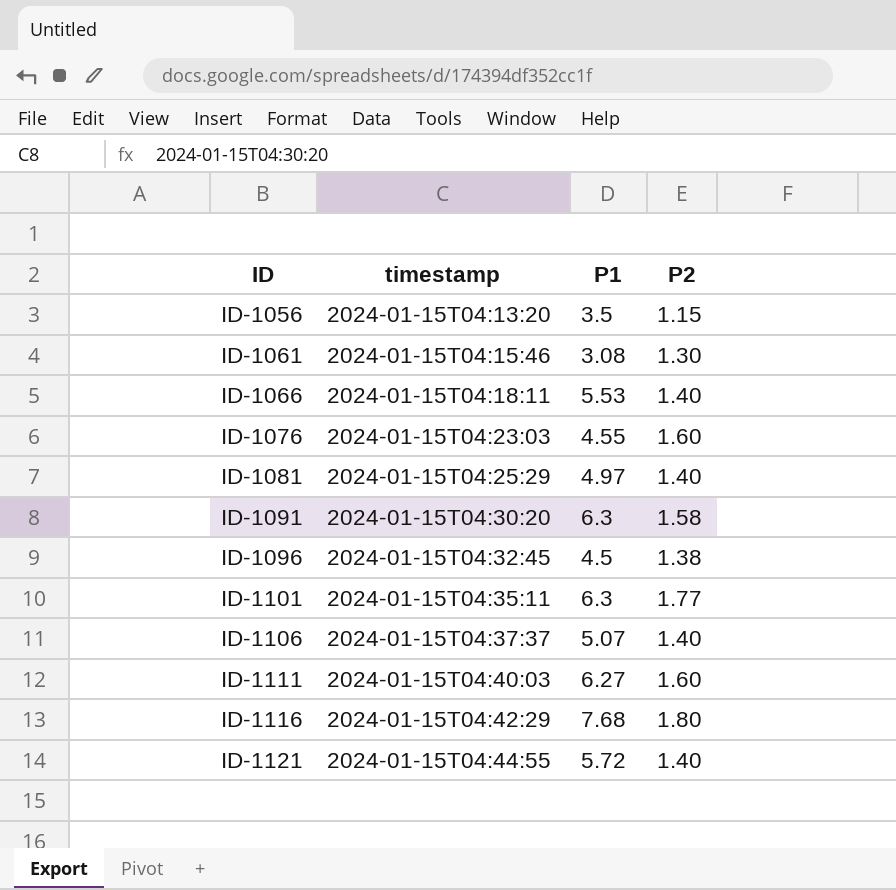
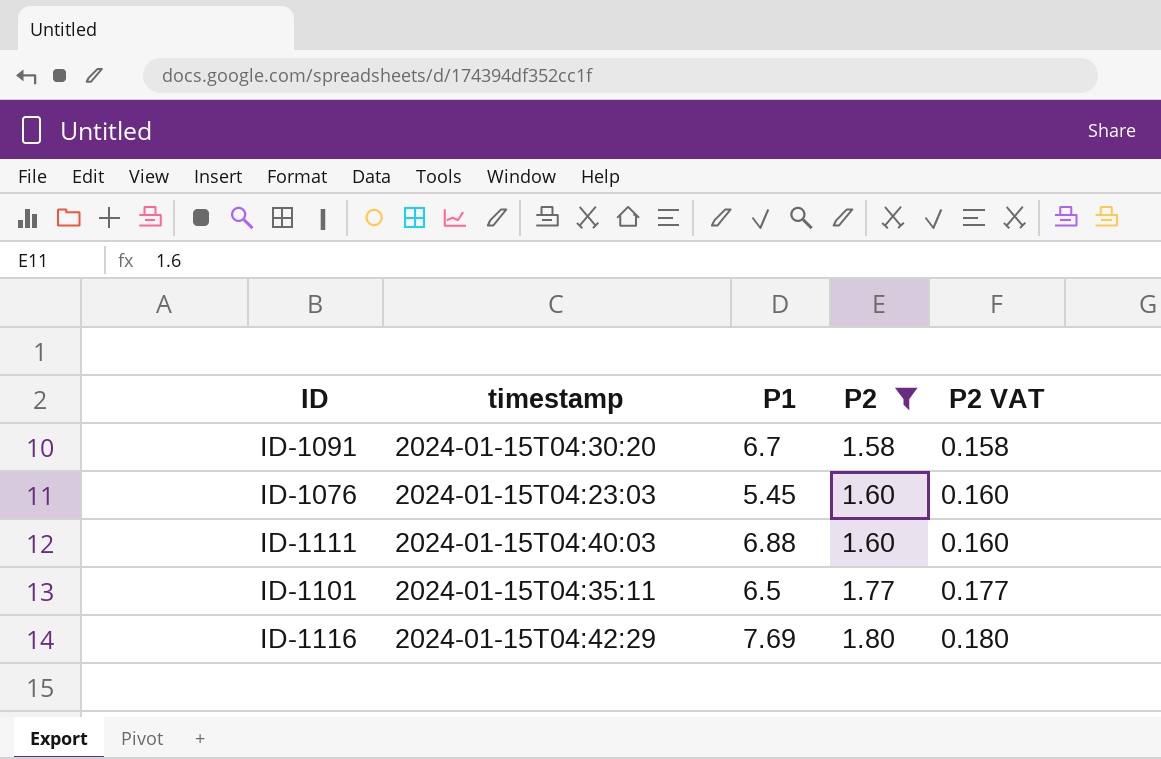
filter: none -> P2 >= 1.58
row order: ID ascending -> P2 ascending
column P2 VAT | formula: none -> [P2] * 0.1
ID-1091 | P1: 6.3 -> 6.7
ID-1076 | P1: 4.55 -> 5.45
ID-1111 | P1: 6.27 -> 6.88
ID-1101 | P1: 6.3 -> 6.5
ID-1116 | P1: 7.68 -> 7.69

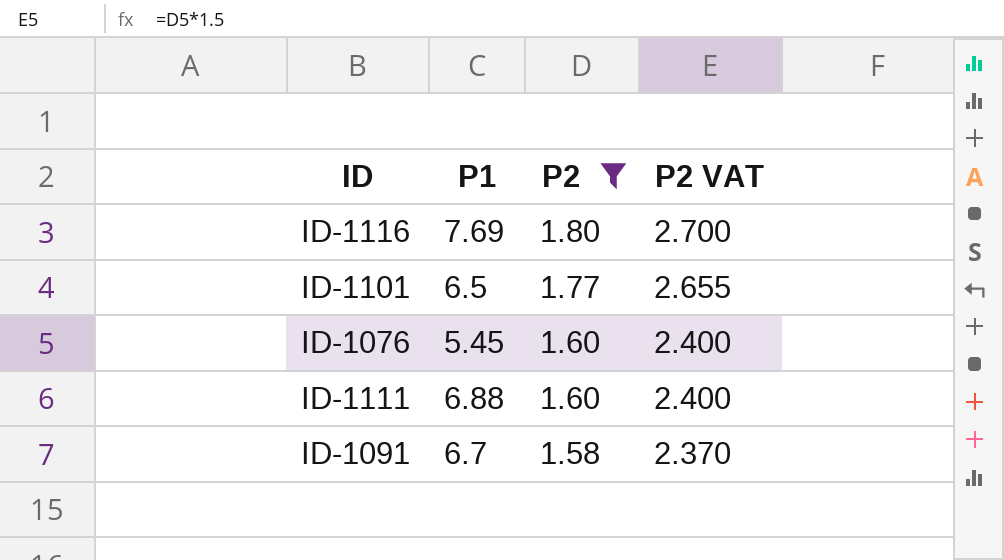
row order: P2 ascending -> P2 descending
column timestamp | position: 2 -> none
column P2 VAT | formula: [P2] * 0.1 -> [P2] * 1.5

